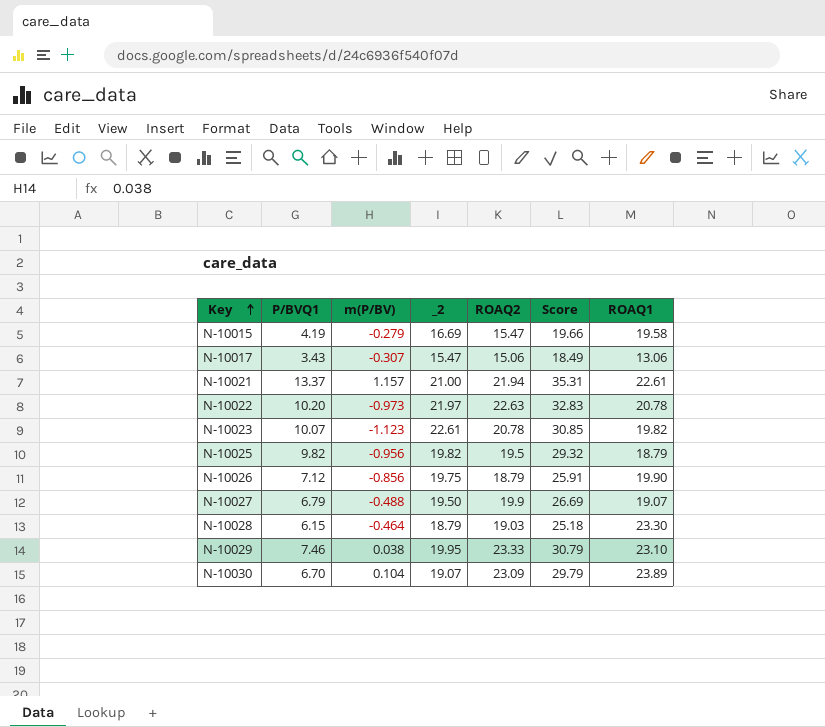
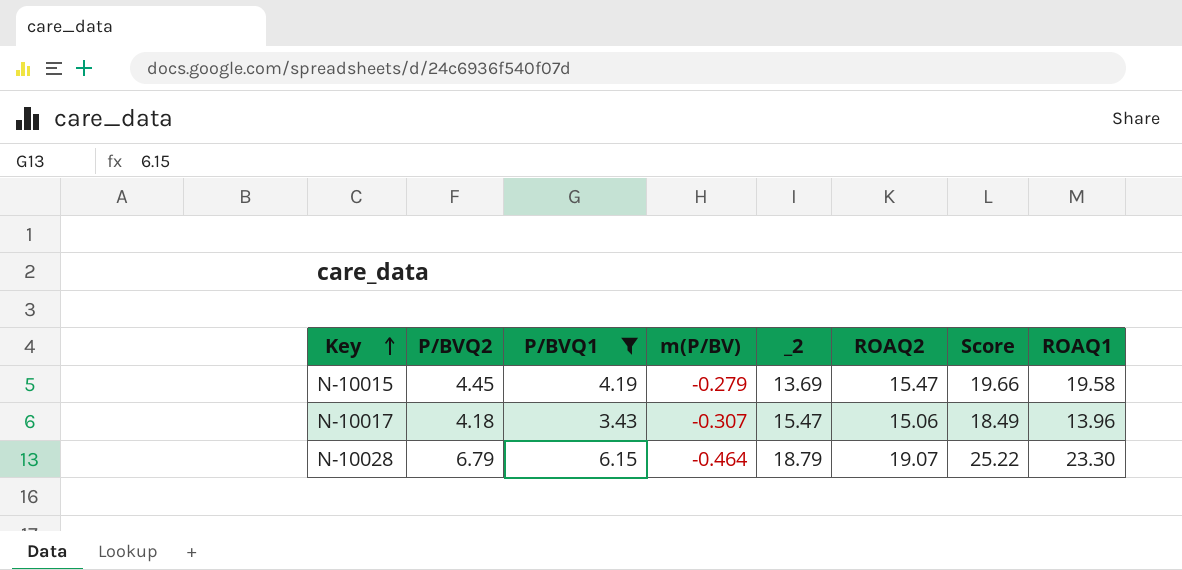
filter: none -> P/BVQ1 <= 6.15
column P/BVQ2 | position: none -> 2
N-10015 | _2: 16.69 -> 13.69
N-10017 | ROAQ1: 13.06 -> 13.96
N-10028 | ROAQ2: 19.03 -> 19.07
N-10028 | Score: 25.18 -> 25.22

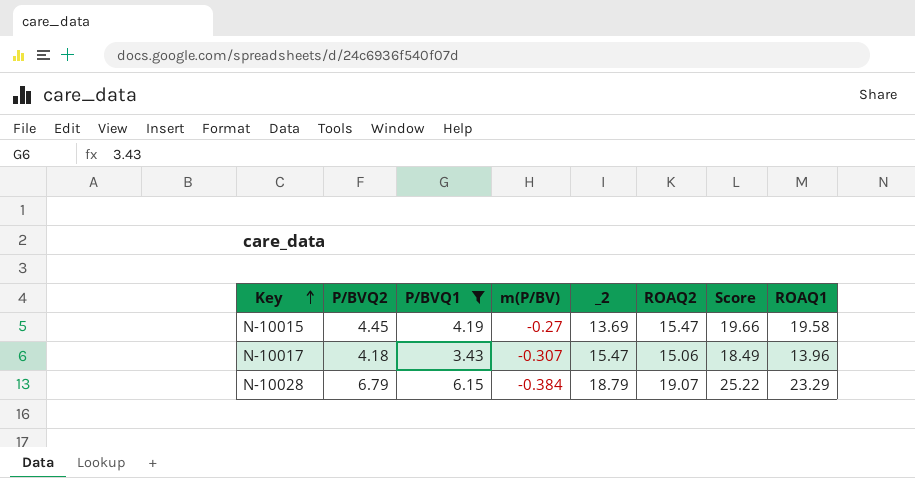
N-10015 | m(P/BV): -0.279 -> -0.27
N-10028 | m(P/BV): -0.464 -> -0.384
N-10028 | ROAQ1: 23.30 -> 23.29

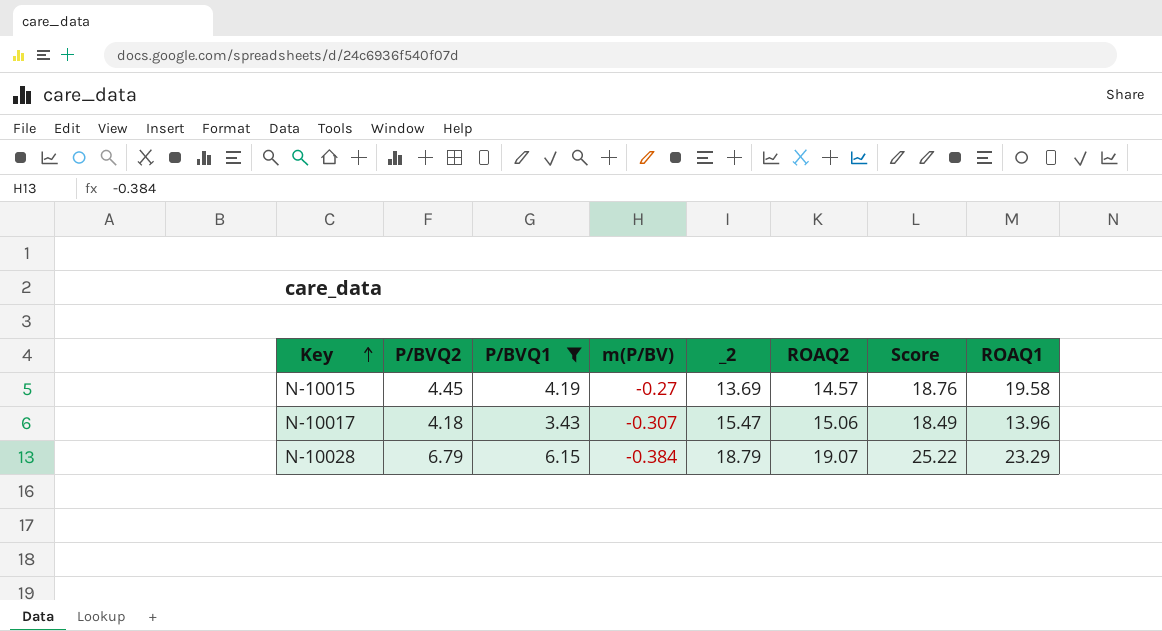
N-10015 | ROAQ2: 15.47 -> 14.57
N-10015 | Score: 19.66 -> 18.76

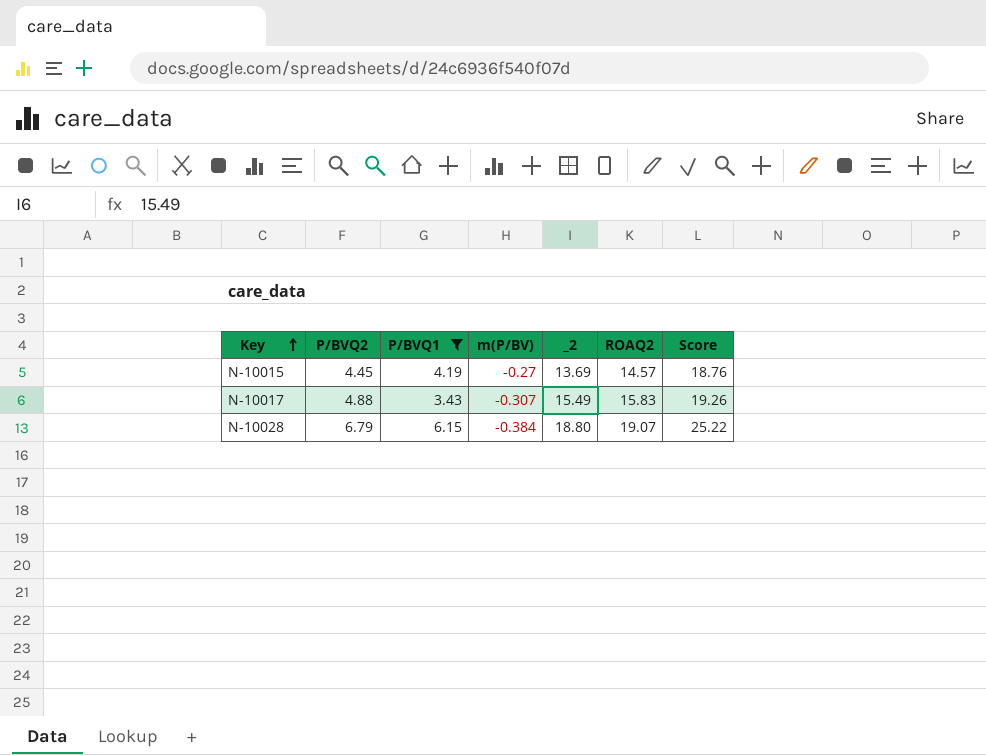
column ROAQ1 | position: 8 -> none
N-10017 | P/BVQ2: 4.18 -> 4.88
N-10017 | _2: 15.47 -> 15.49
N-10017 | ROAQ2: 15.06 -> 15.83
N-10017 | Score: 18.49 -> 19.26
N-10028 | _2: 18.79 -> 18.80

